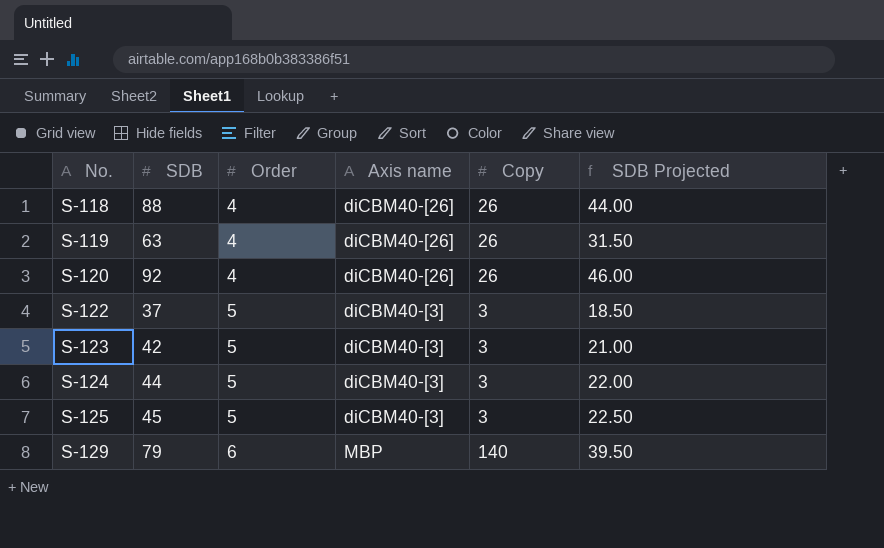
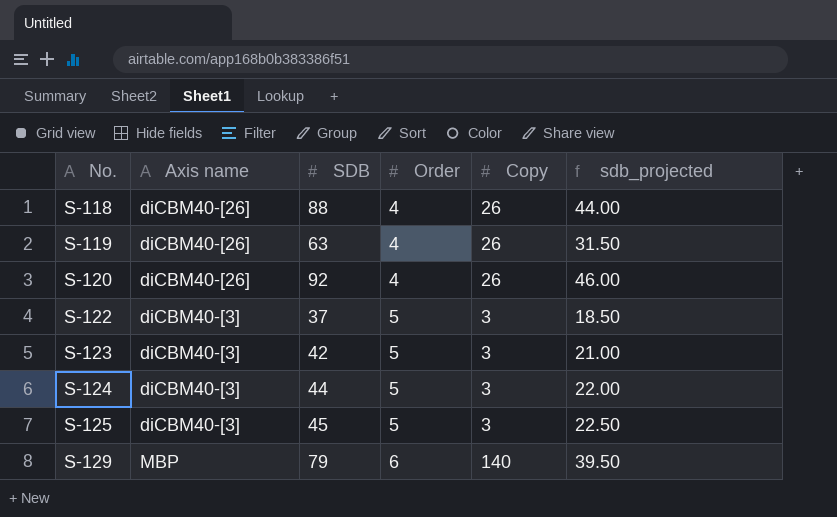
column Axis name | position: 4 -> 2
column name: SDB Projected -> sdb_projected

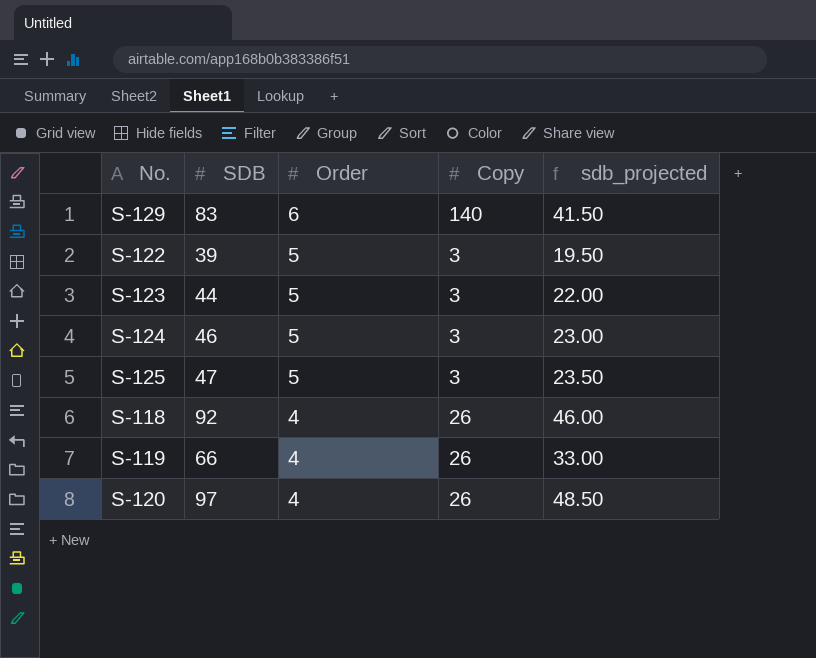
row order: No. ascending -> Order descending
column Axis name | position: 2 -> none
S-129 | SDB: 79 -> 83
S-129 | sdb_projected: 39.50 -> 41.50
S-122 | SDB: 37 -> 39
S-122 | sdb_projected: 18.50 -> 19.50
S-123 | SDB: 42 -> 44
S-123 | sdb_projected: 21.00 -> 22.00
S-124 | SDB: 44 -> 46
S-124 | sdb_projected: 22.00 -> 23.00
S-125 | SDB: 45 -> 47
S-125 | sdb_projected: 22.50 -> 23.50
S-118 | SDB: 88 -> 92
S-118 | sdb_projected: 44.00 -> 46.00
S-119 | SDB: 63 -> 66
S-119 | sdb_projected: 31.50 -> 33.00
S-120 | SDB: 92 -> 97
S-120 | sdb_projected: 46.00 -> 48.50

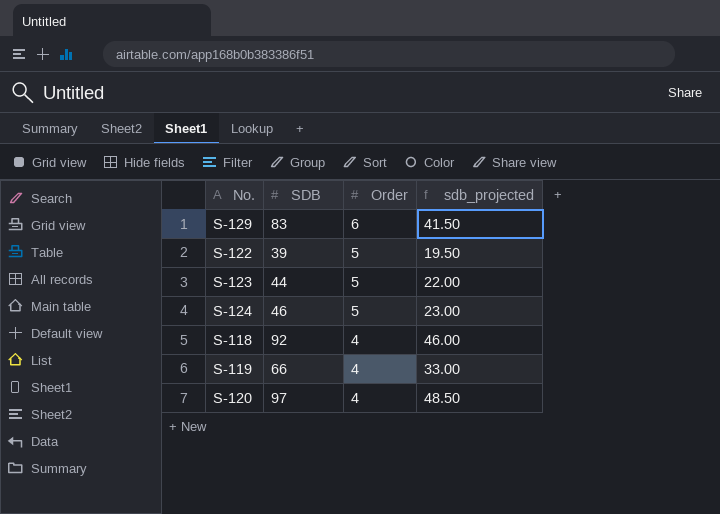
column Copy | position: 4 -> none
row S-125: 47 | 5 | 3 | 23.50 -> none

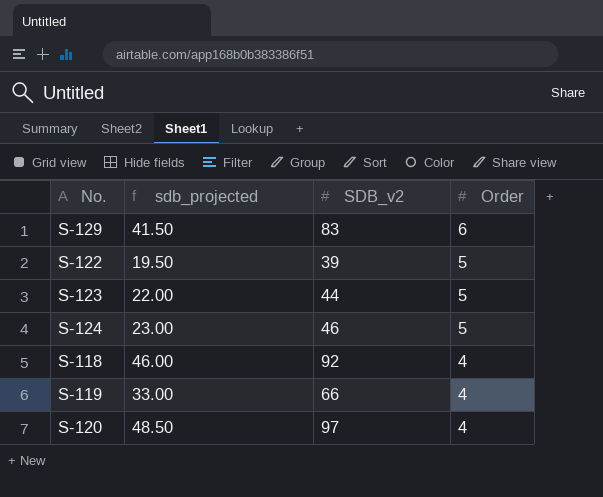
column sdb_projected | position: 4 -> 2
column name: SDB -> SDB_v2

